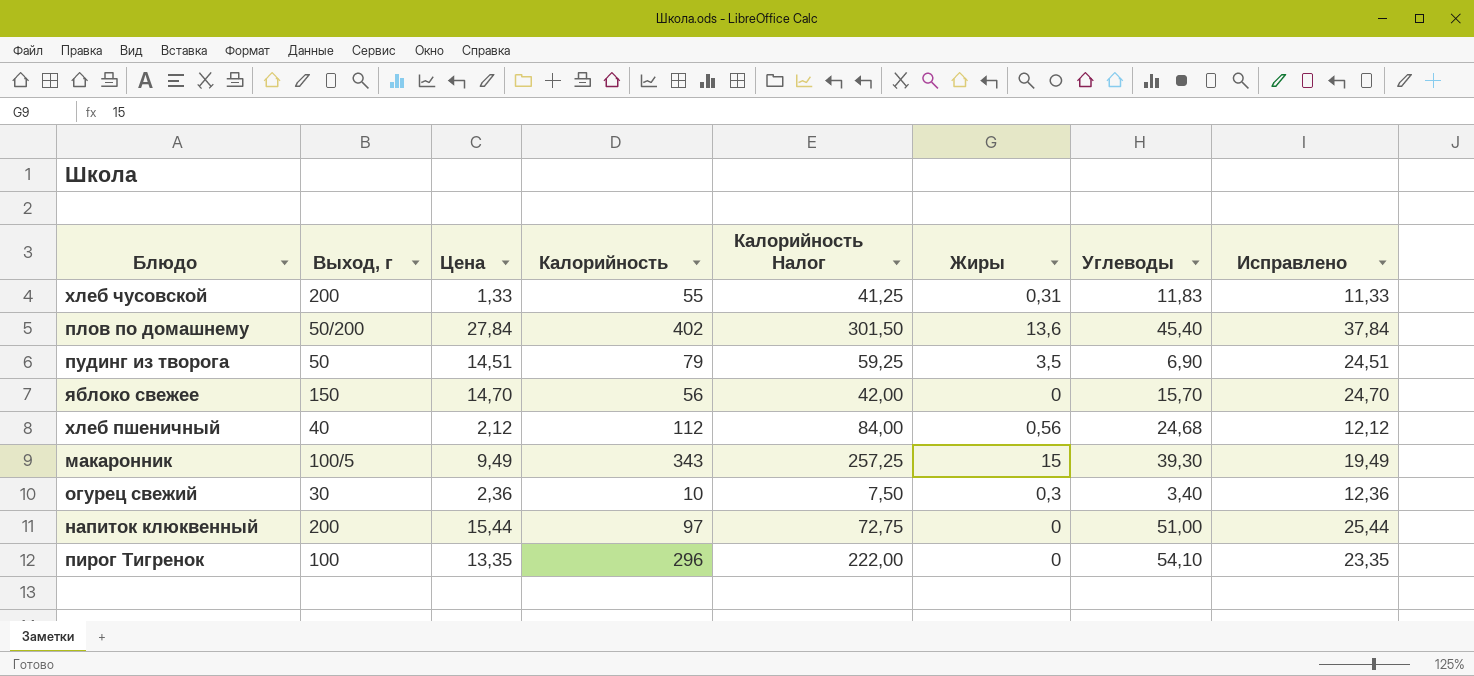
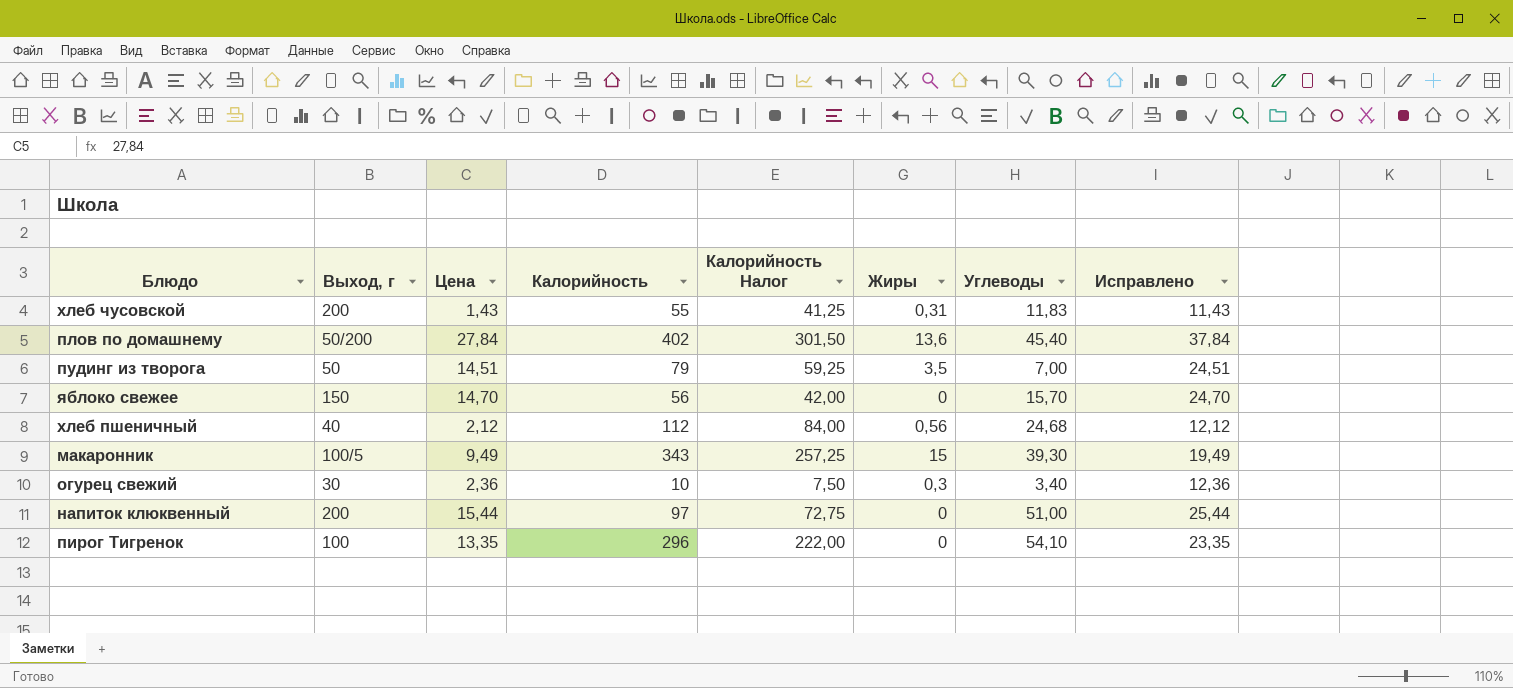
хлеб чусовской | Цена: 1,33 -> 1,43
хлеб чусовской | Исправлено: 11,33 -> 11,43
пудинг из творога | Углеводы: 6,90 -> 7,00

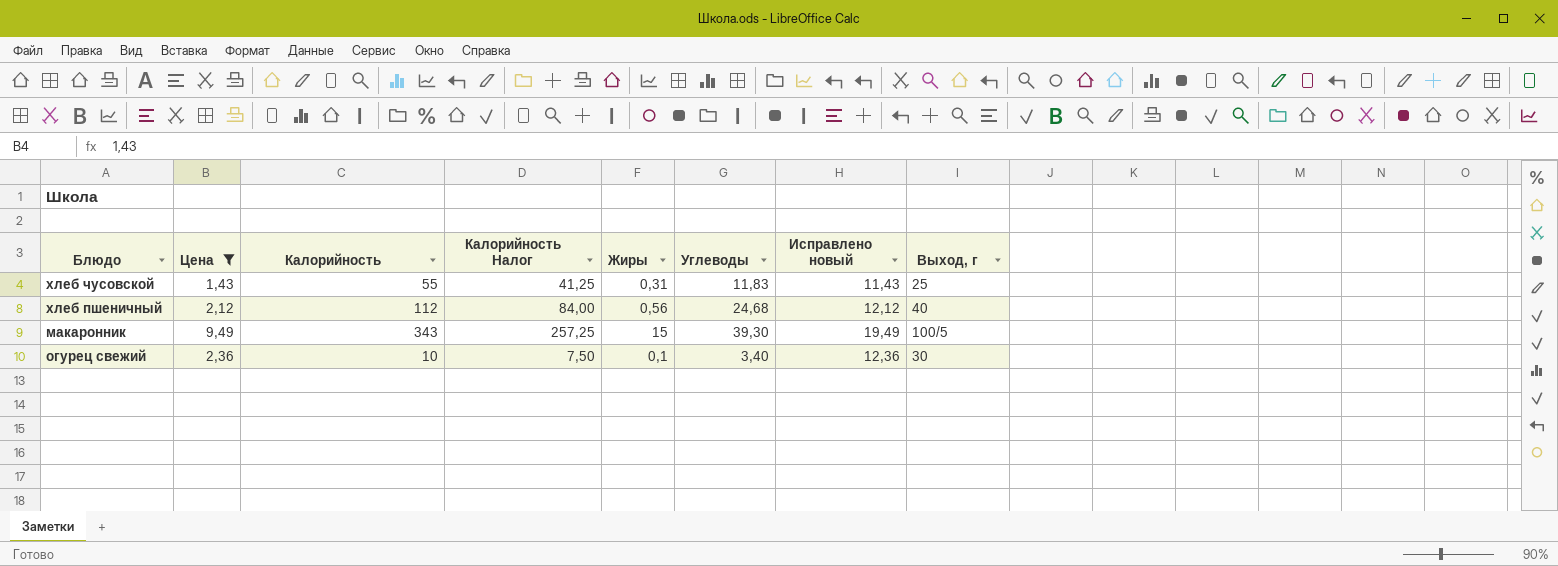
filter: none -> Цена <= 9,49
column name: Исправлено -> Исправлено новый
column Выход, г | position: 2 -> 8
хлеб чусовской | Выход, г: 200 -> 25
огурец свежий | Жиры: 0,3 -> 0,1

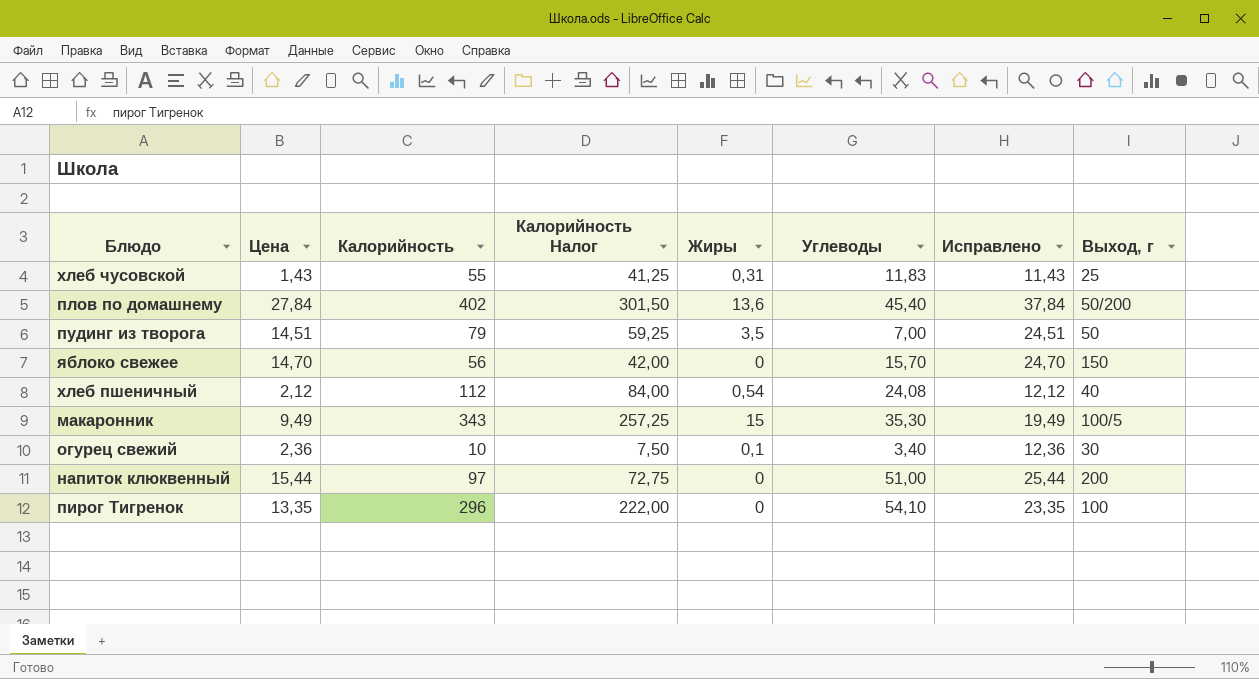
filter: Цена <= 9,49 -> none
column name: Исправлено новый -> Исправлено
хлеб пшеничный | Жиры: 0,56 -> 0,54
хлеб пшеничный | Углеводы: 24,68 -> 24,08
макаронник | Углеводы: 39,30 -> 35,30

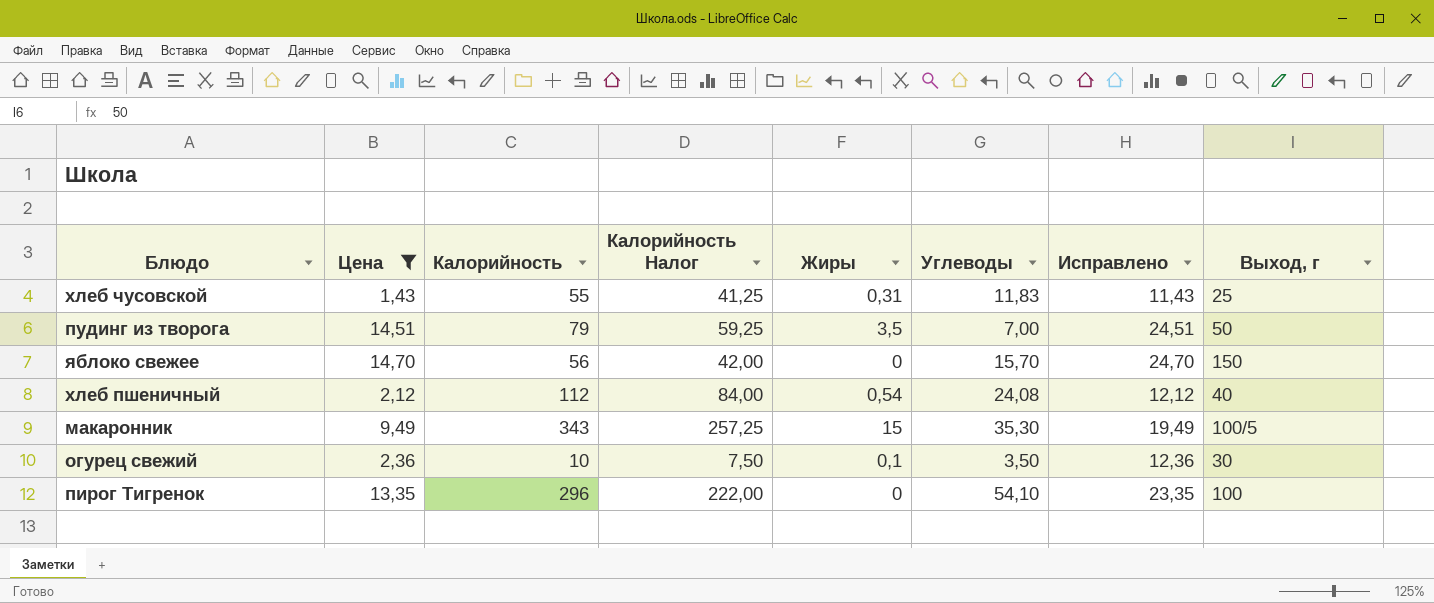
filter: none -> Цена <= 14,70
огурец свежий | Углеводы: 3,40 -> 3,50

